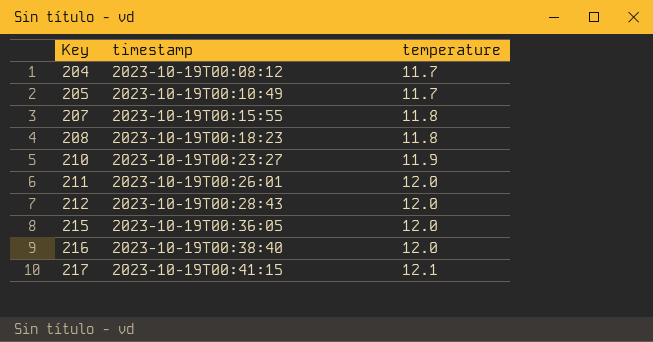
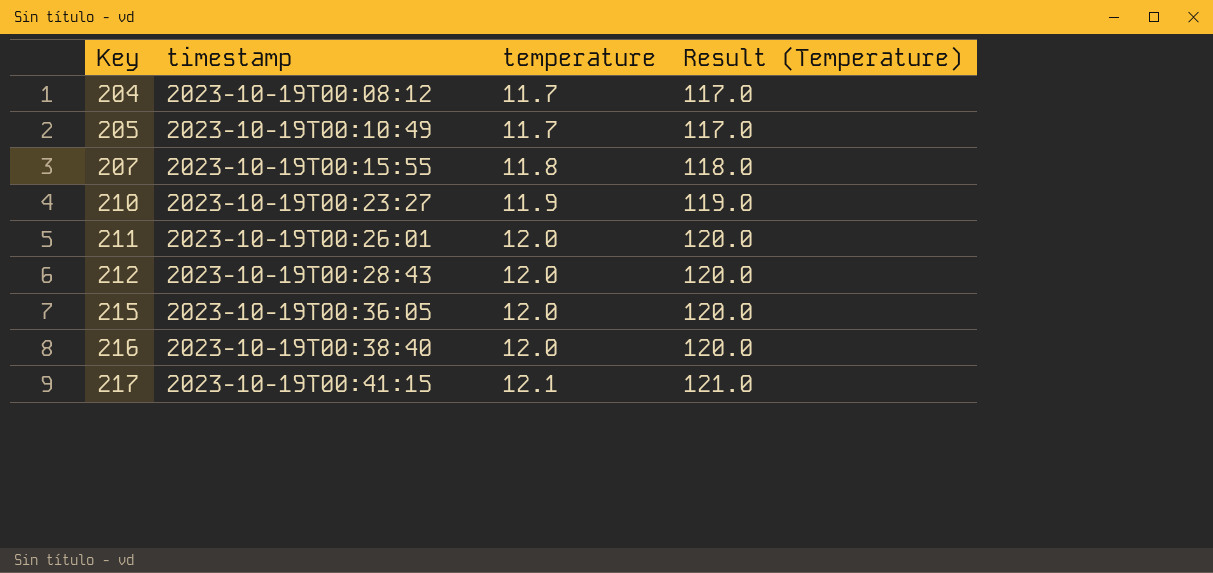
column Result (Temperature) | formula: none -> [temperature] * 10
row 208: 2023-10-19T00:18:23 | 11.8 -> none

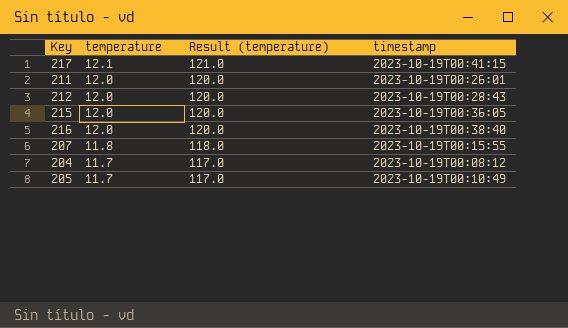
row order: Key ascending -> temperature descending
column name: Result (Temperature) -> Result (temperature)
column timestamp | position: 2 -> 4
row 210: 2023-10-19T00:23:27 | 11.9 | 119.0 -> none

